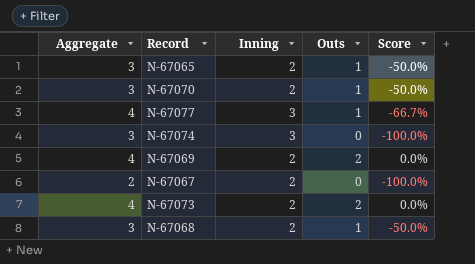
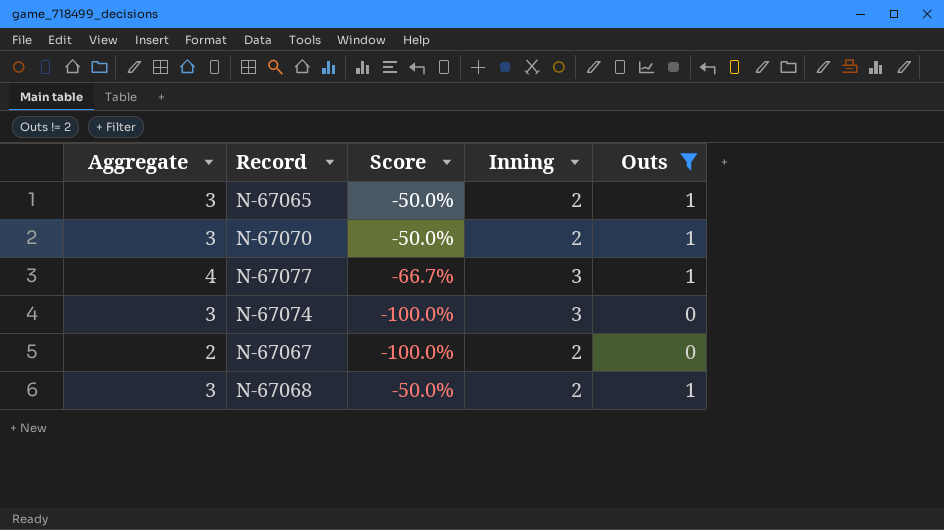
filter: none -> Outs != 2
column Score | position: 5 -> 3

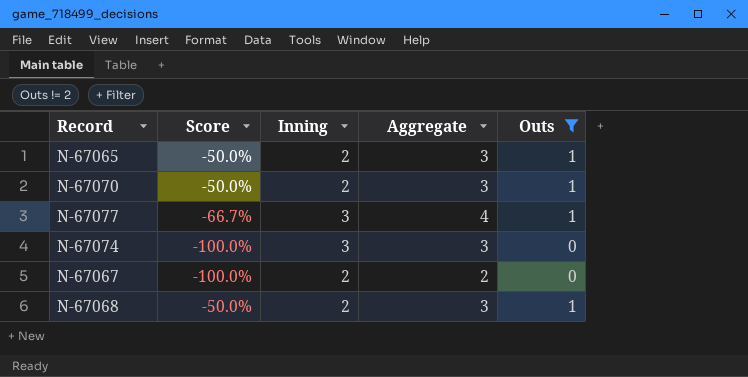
column Aggregate | position: 1 -> 4

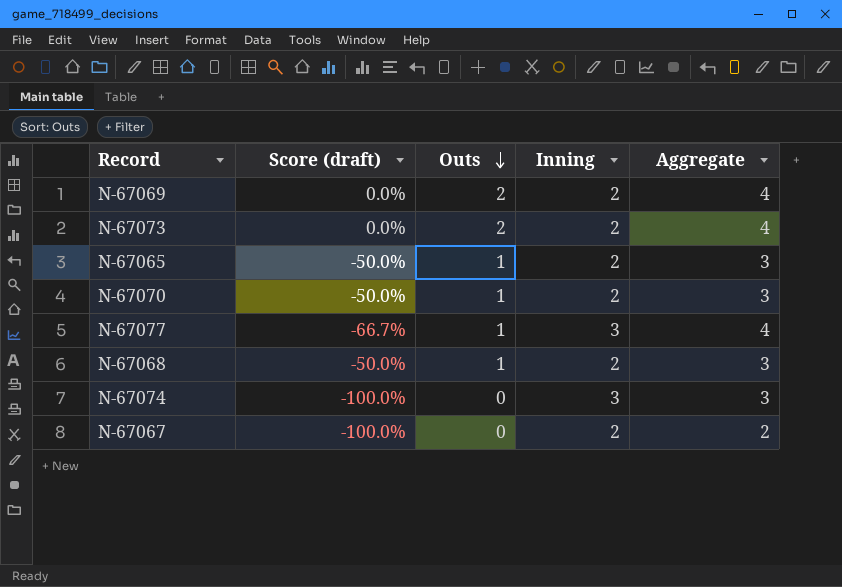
filter: Outs != 2 -> none
row order: none -> Outs descending
column name: Score -> Score (draft)
column Outs | position: 5 -> 3

